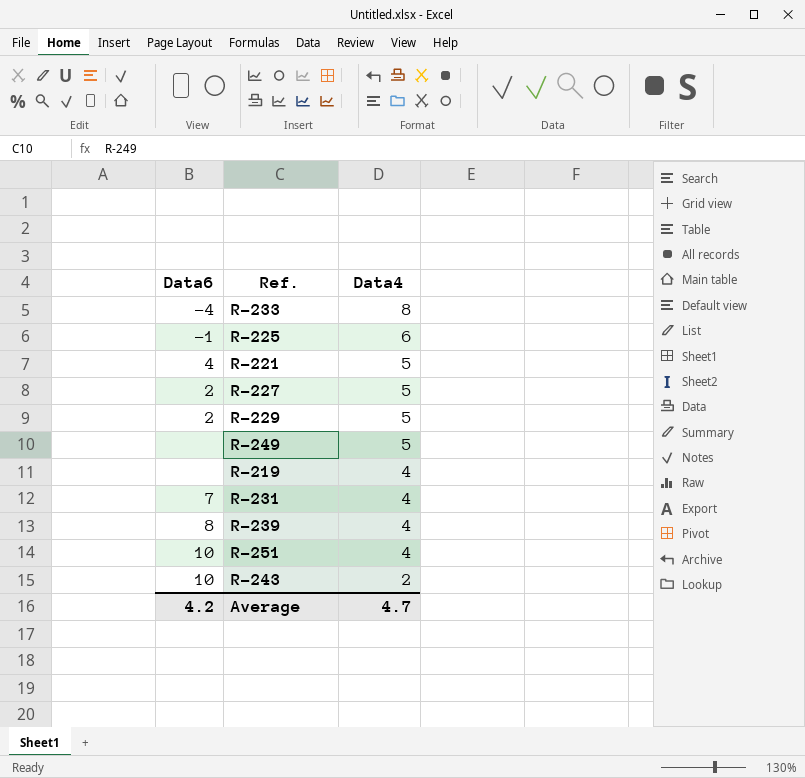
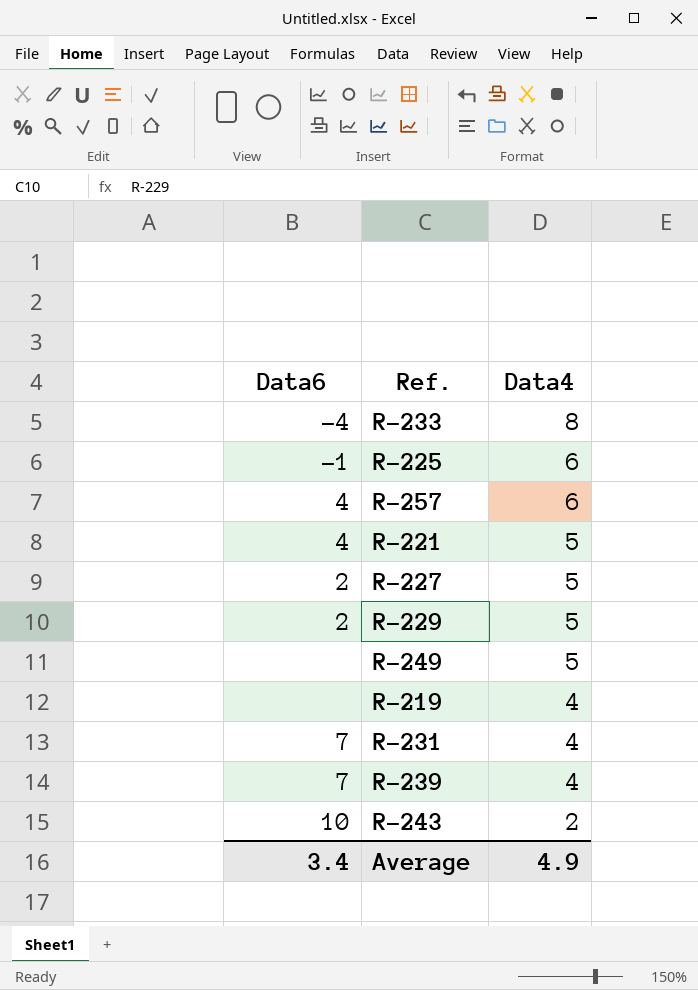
row R-251: 10 | 4 -> none
row R-257: none -> 4 | 6
R-239 | Data6: 8 -> 7
Average | Data6: 4.2 -> 3.4
Average | Data4: 4.7 -> 4.9

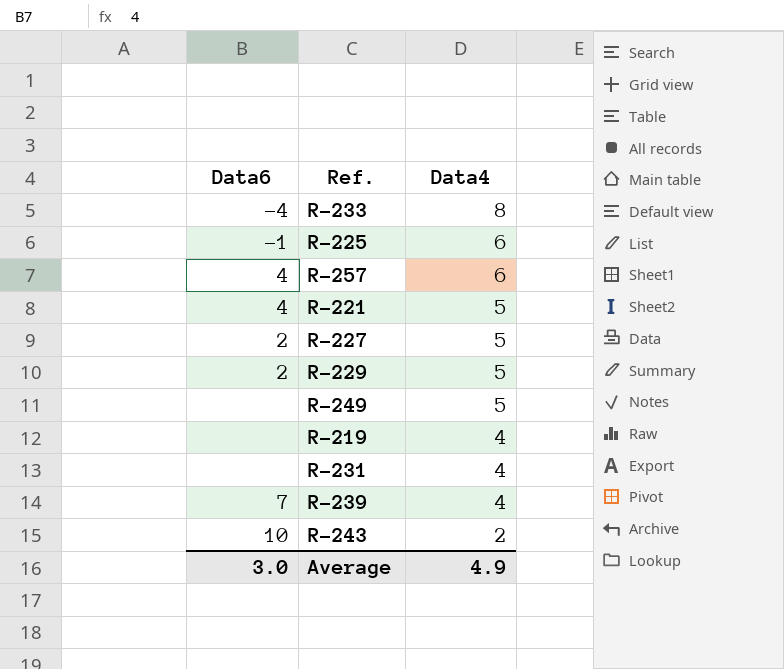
R-231 | Data6: 7 -> none
Average | Data6: 3.4 -> 3.0

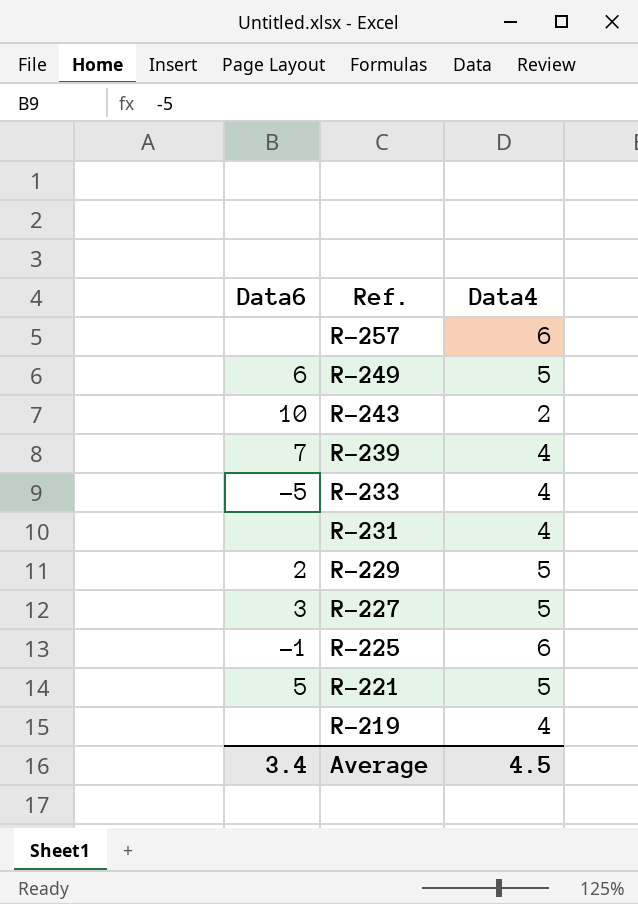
row order: Data4 descending -> Ref. descending
R-257 | Data6: 4 -> none
R-249 | Data6: none -> 6
R-233 | Data6: -4 -> -5
R-233 | Data4: 8 -> 4
R-227 | Data6: 2 -> 3
R-221 | Data6: 4 -> 5
Average | Data6: 3.0 -> 3.4
Average | Data4: 4.9 -> 4.5

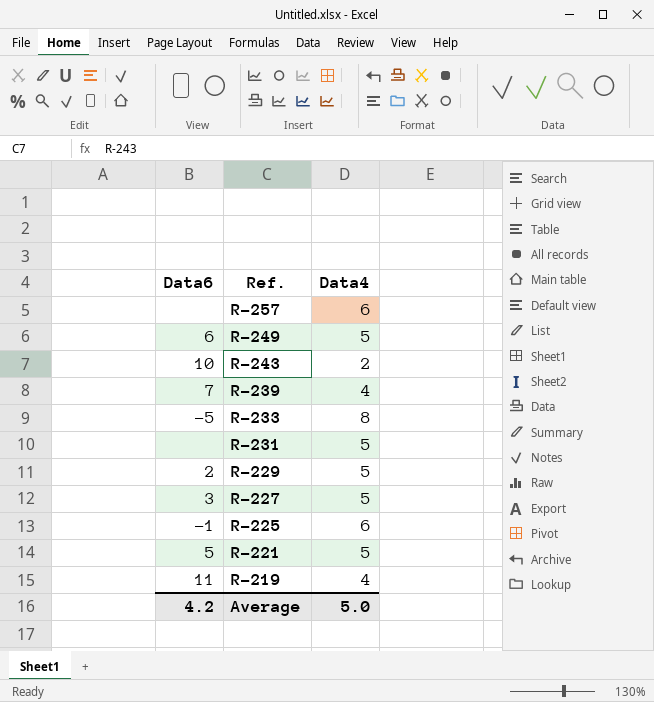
R-233 | Data4: 4 -> 8
R-231 | Data4: 4 -> 5
R-219 | Data6: none -> 11
Average | Data6: 3.4 -> 4.2
Average | Data4: 4.5 -> 5.0

